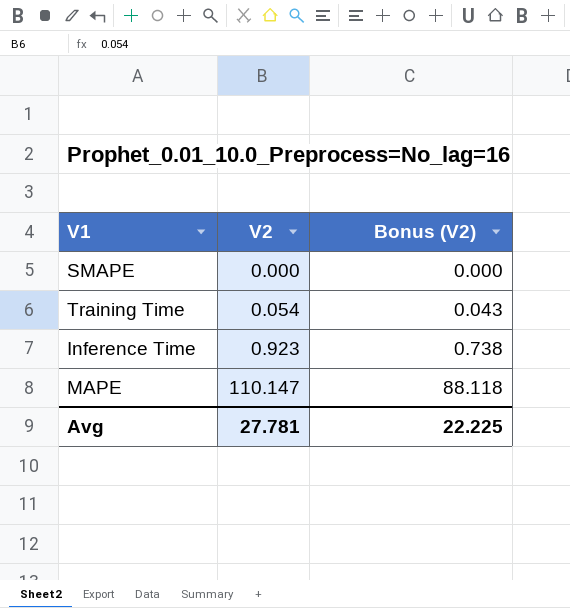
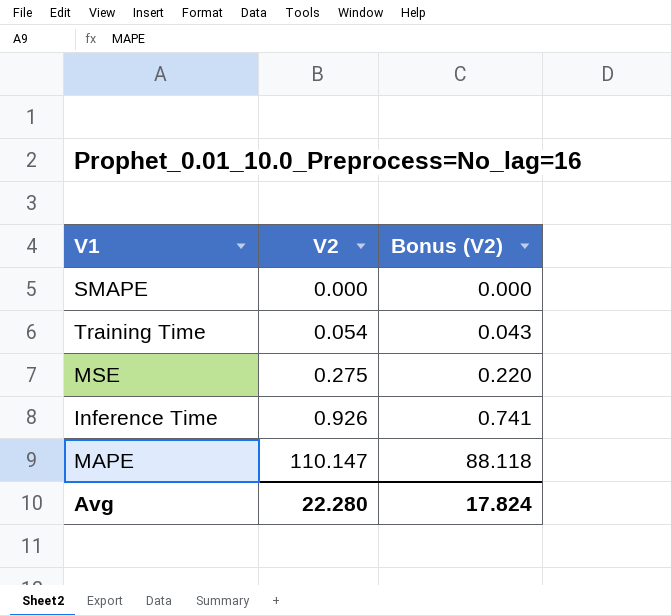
row MSE: none -> 0.275 | 0.220
Inference Time | V2: 0.923 -> 0.926
Inference Time | Bonus (V2): 0.738 -> 0.741
Avg | V2: 27.781 -> 22.280
Avg | Bonus (V2): 22.225 -> 17.824

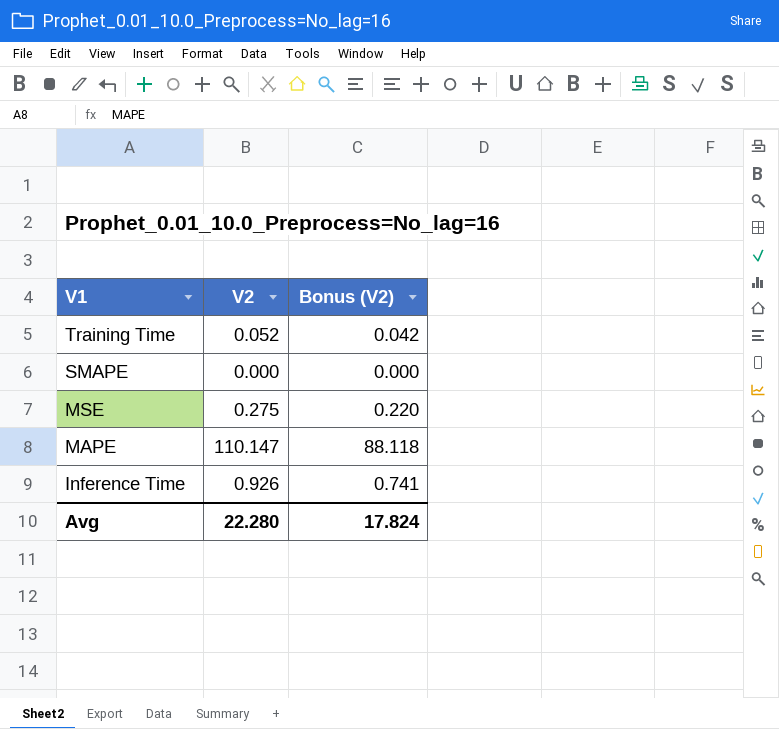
row order: V2 ascending -> V1 descending
Training Time | V2: 0.054 -> 0.052
Training Time | Bonus (V2): 0.043 -> 0.042

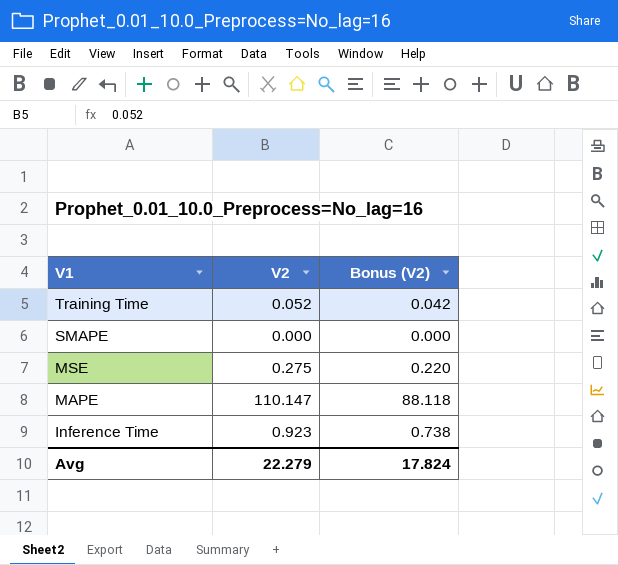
Inference Time | V2: 0.926 -> 0.923
Inference Time | Bonus (V2): 0.741 -> 0.738
Avg | V2: 22.280 -> 22.279

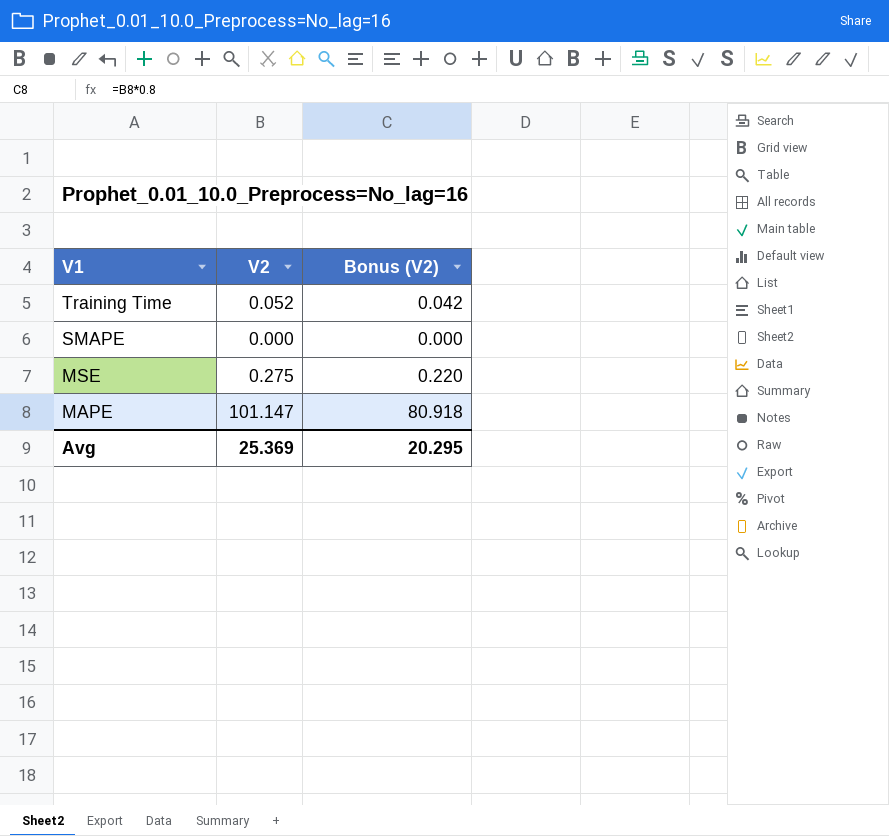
row Inference Time: 0.923 | 0.738 -> none
MAPE | V2: 110.147 -> 101.147
MAPE | Bonus (V2): 88.118 -> 80.918
Avg | V2: 22.279 -> 25.369
Avg | Bonus (V2): 17.824 -> 20.295

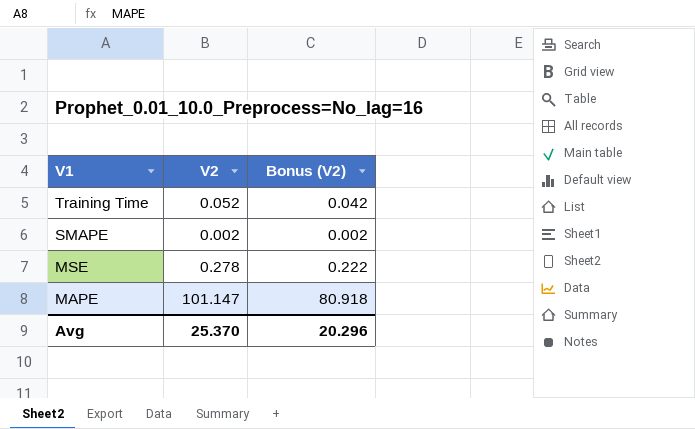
SMAPE | V2: 0.000 -> 0.002
SMAPE | Bonus (V2): 0.000 -> 0.002
MSE | V2: 0.275 -> 0.278
MSE | Bonus (V2): 0.220 -> 0.222
Avg | V2: 25.369 -> 25.370
Avg | Bonus (V2): 20.295 -> 20.296

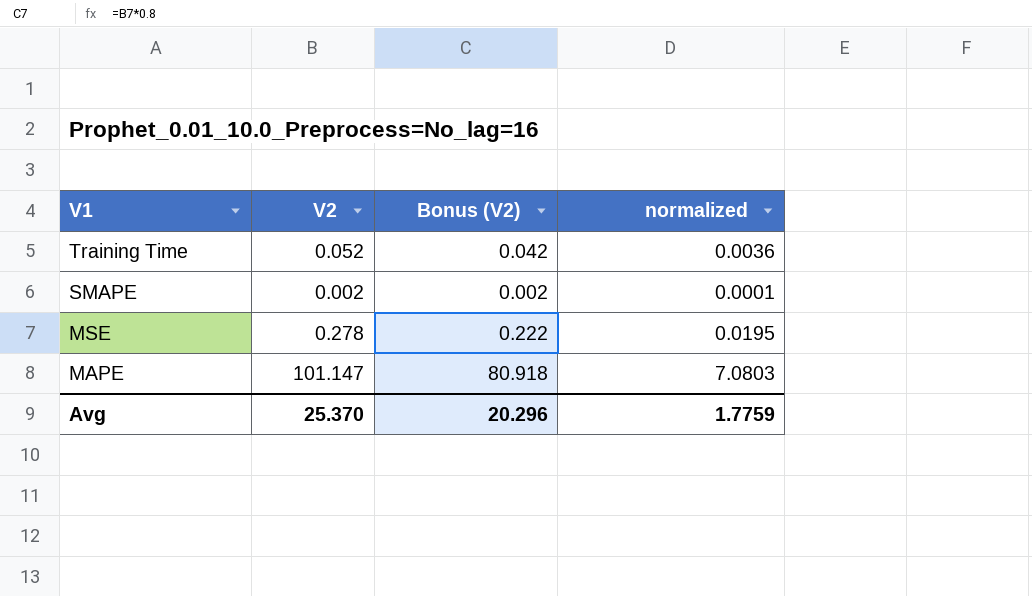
column normalized | formula: none -> [V2] * 0.07

